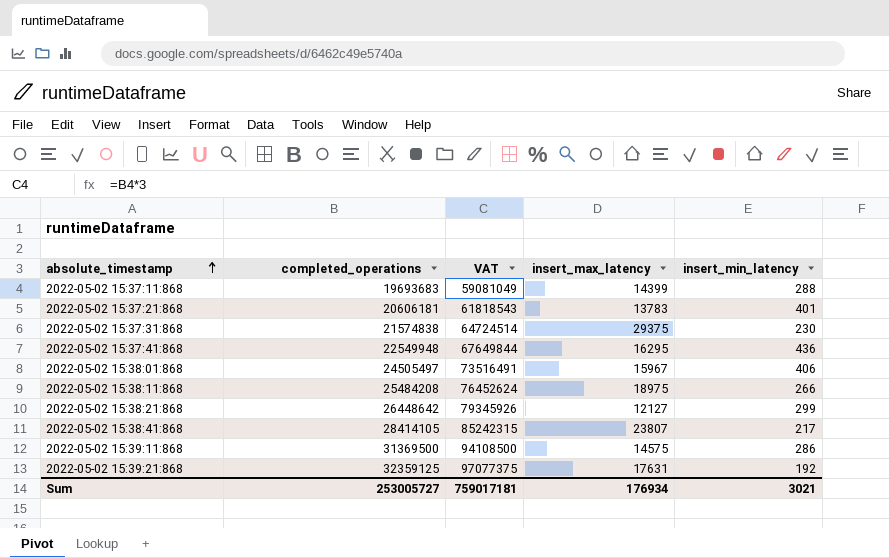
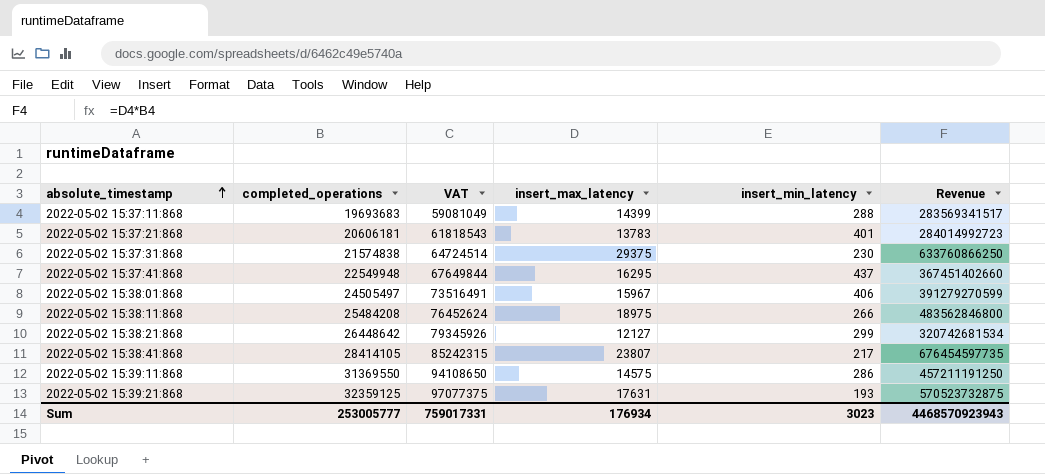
column Revenue | formula: none -> [completed_operations] * [insert_max_latency]
2022-05-02 15:37:41:868 | insert_min_latency: 436 -> 437
2022-05-02 15:39:11:868 | completed_operations: 31369500 -> 31369550
2022-05-02 15:39:11:868 | VAT: 94108500 -> 94108650
2022-05-02 15:39:21:868 | insert_min_latency: 192 -> 193
Sum | completed_operations: 253005727 -> 253005777
Sum | VAT: 759017181 -> 759017331
Sum | insert_min_latency: 3021 -> 3023

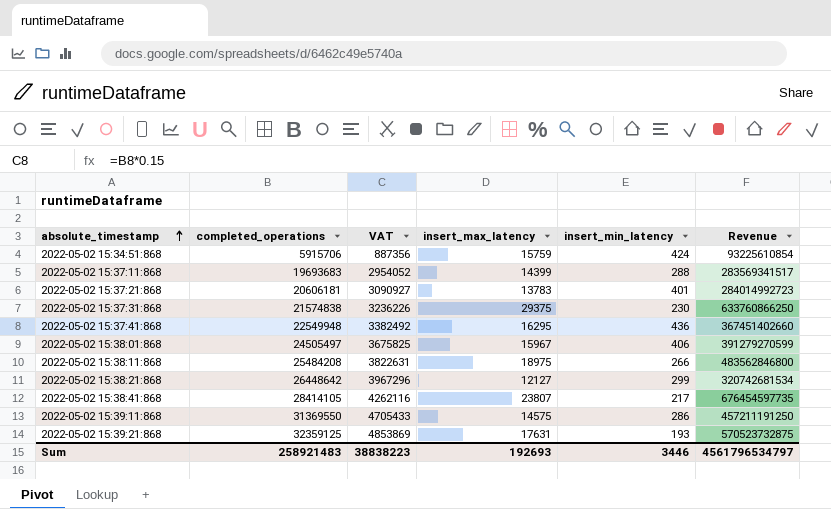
column VAT | formula: [completed_operations] * 3 -> [completed_operations] * 0.15
row 2022-05-02 15:34:51:868: none -> 5915706 | 887356 | 15759 | 424 | 93225610854
2022-05-02 15:37:41:868 | insert_min_latency: 437 -> 436
Sum | completed_operations: 253005777 -> 258921483
Sum | VAT: 759017331 -> 38838223
Sum | insert_max_latency: 176934 -> 192693
Sum | insert_min_latency: 3023 -> 3446
Sum | Revenue: 4468570923943 -> 4561796534797

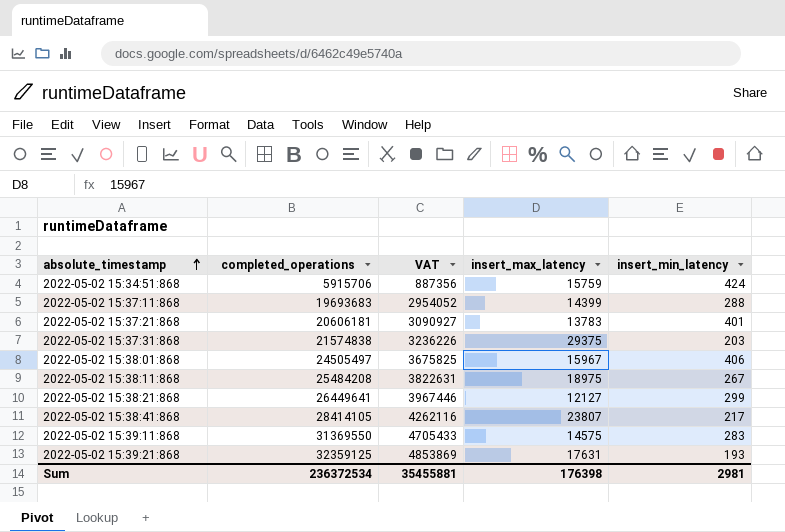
column Revenue | formula: [completed_operations] * [insert_max_latency] -> none
row 2022-05-02 15:37:41:868: 22549948 | 3382492 | 16295 | 436 | 367451402660 -> none
2022-05-02 15:37:31:868 | insert_min_latency: 230 -> 203
2022-05-02 15:38:11:868 | insert_min_latency: 266 -> 267
2022-05-02 15:38:21:868 | completed_operations: 26448642 -> 26449641
2022-05-02 15:38:21:868 | VAT: 3967296 -> 3967446
2022-05-02 15:39:11:868 | insert_min_latency: 286 -> 283
Sum | completed_operations: 258921483 -> 236372534
Sum | VAT: 38838223 -> 35455881
Sum | insert_max_latency: 192693 -> 176398
Sum | insert_min_latency: 3446 -> 2981

